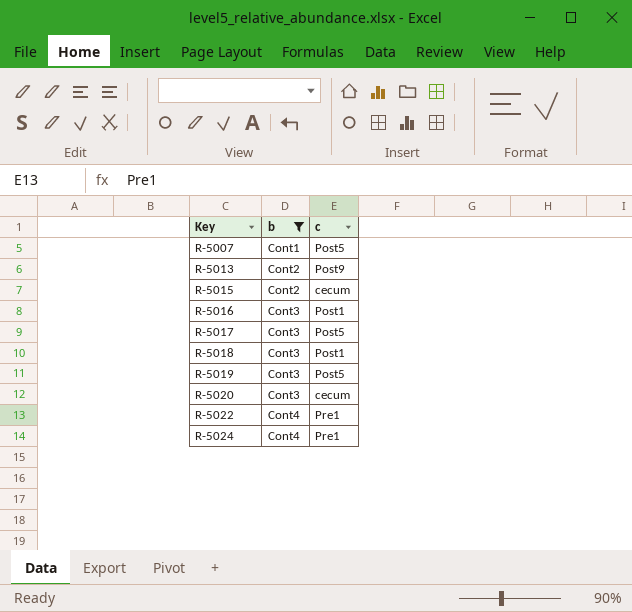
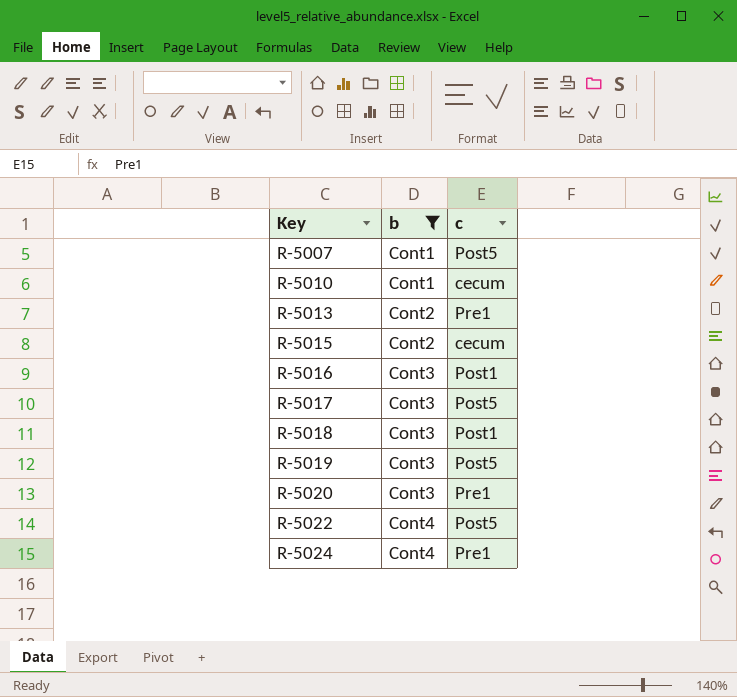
row R-5010: none -> Cont1 | cecum
R-5013 | c: Post9 -> Pre1
R-5020 | c: cecum -> Pre1
R-5022 | c: Pre1 -> Post5

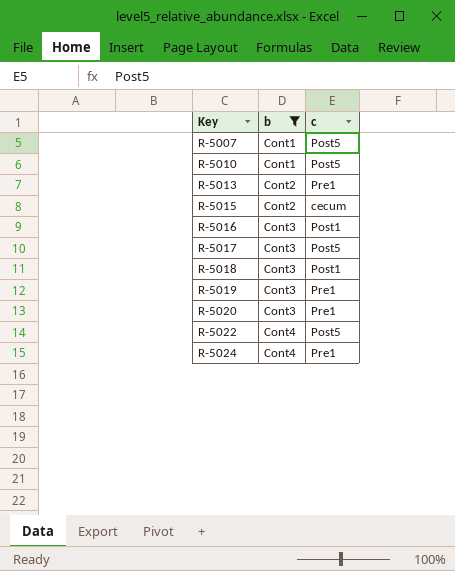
R-5010 | c: cecum -> Post5
R-5019 | c: Post5 -> Pre1

